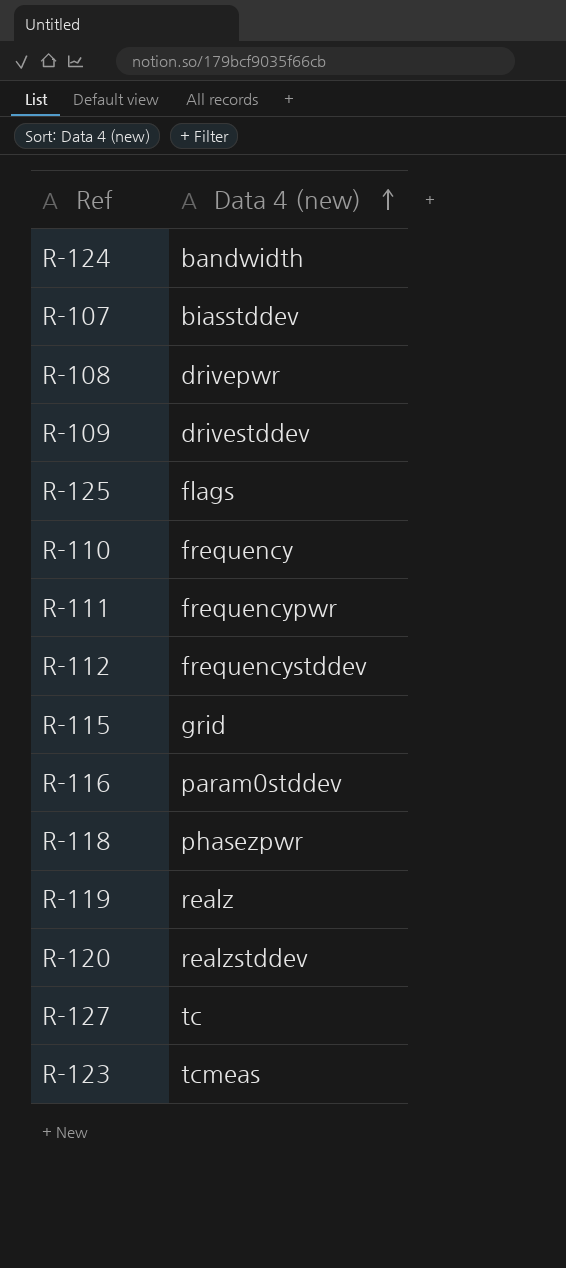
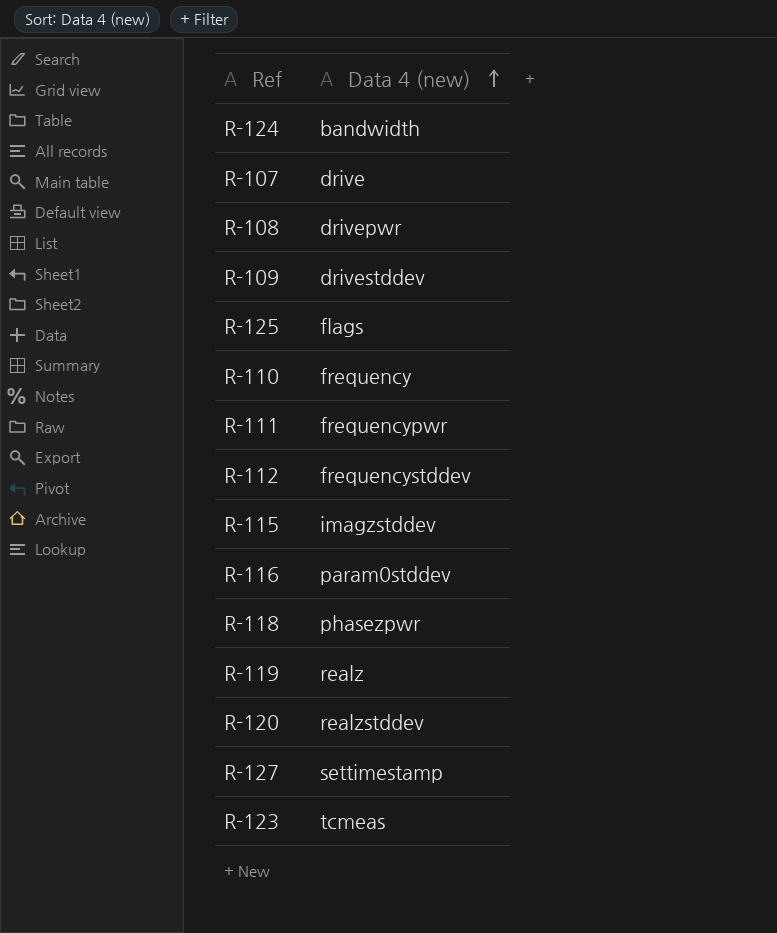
R-107 | Data 4 (new): biasstddev -> drive
R-115 | Data 4 (new): grid -> imagzstddev
R-127 | Data 4 (new): tc -> settimestamp

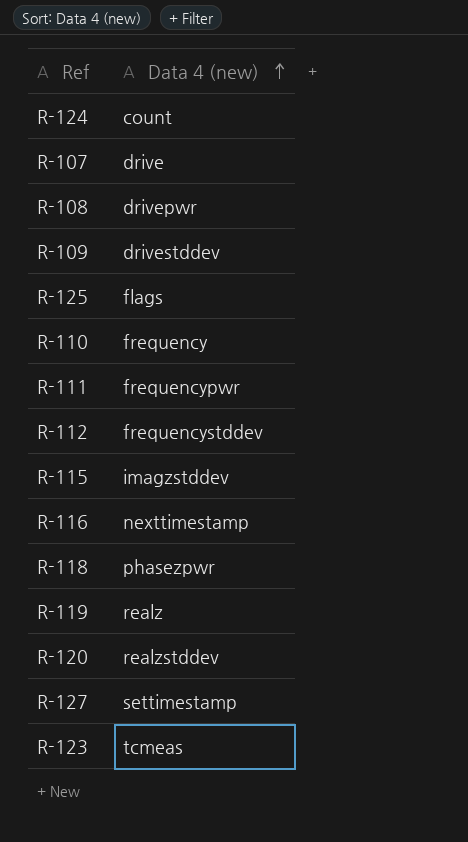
R-124 | Data 4 (new): bandwidth -> count
R-116 | Data 4 (new): param0stddev -> nexttimestamp

